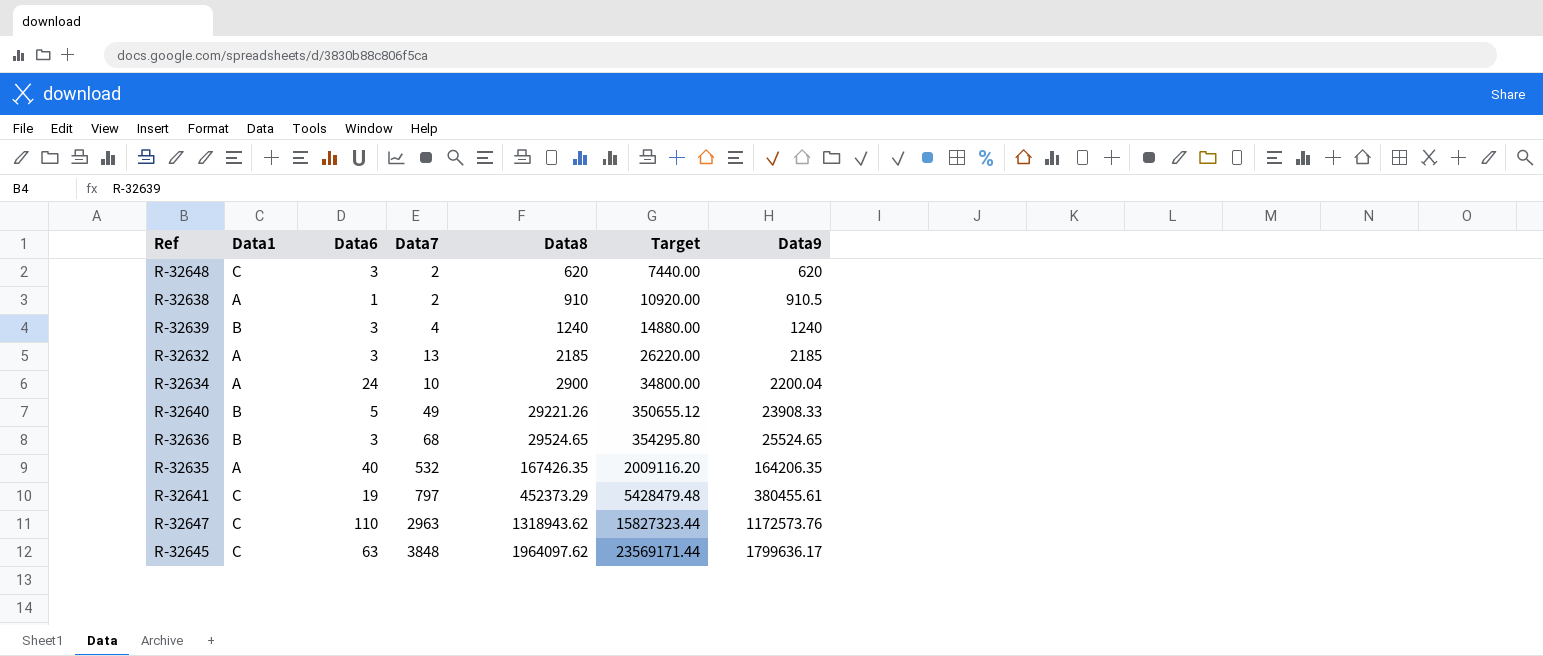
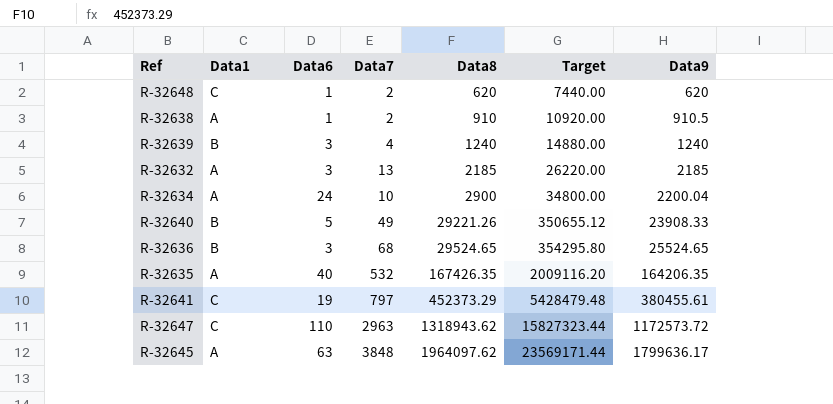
R-32648 | Data6: 3 -> 1
R-32647 | Data9: 1172573.76 -> 1172573.72
R-32645 | Data1: C -> A

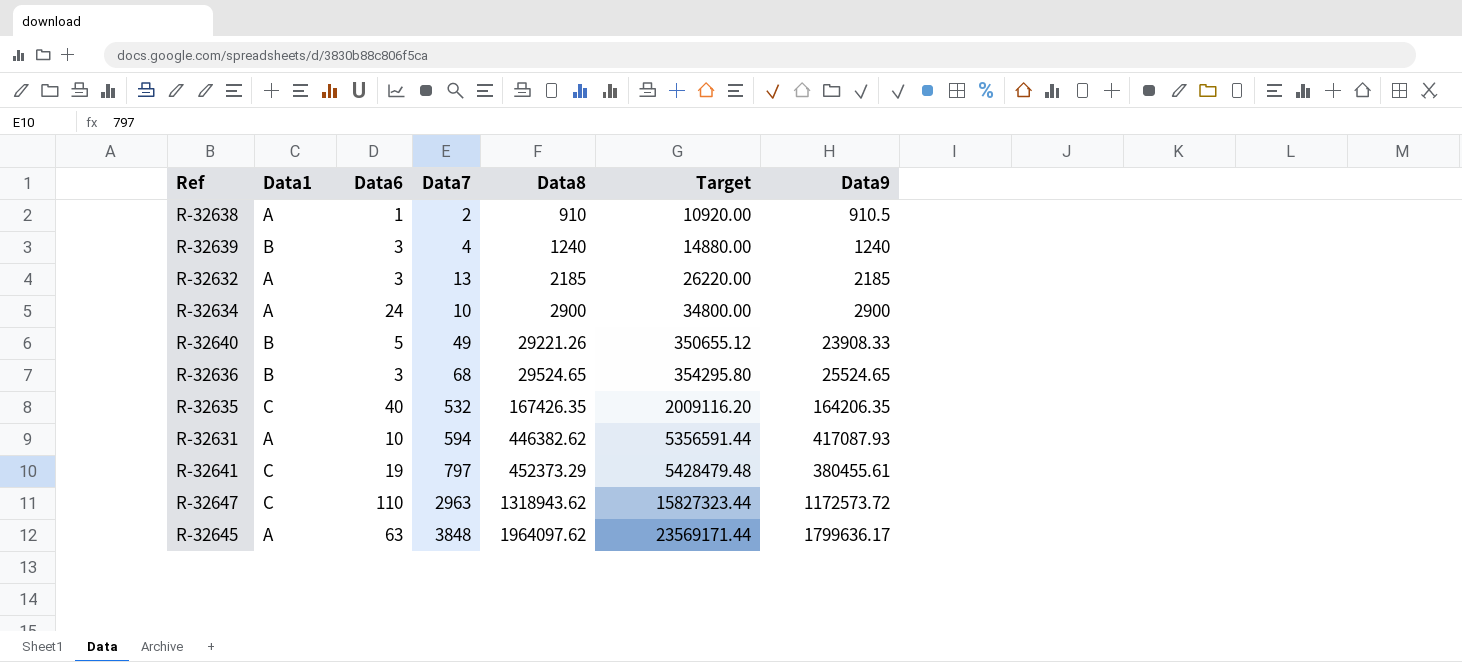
row R-32648: C | 1 | 2 | 620 | 7440.00 | 620 -> none
R-32634 | Data9: 2200.04 -> 2900
R-32635 | Data1: A -> C
row R-32631: none -> A | 10 | 594 | 446382.62 | 5356591.44 | 417087.93

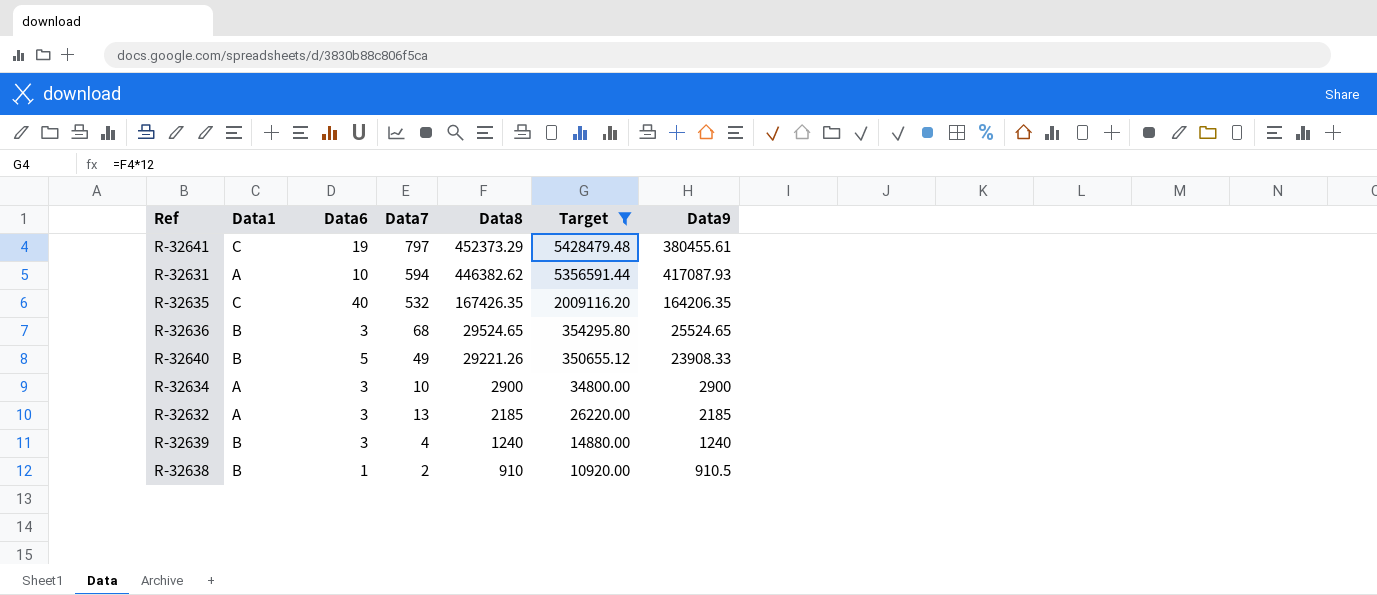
filter: none -> Target <= 5428479.48
row order: Data8 ascending -> Data8 descending
R-32634 | Data6: 24 -> 3
R-32638 | Data1: A -> B

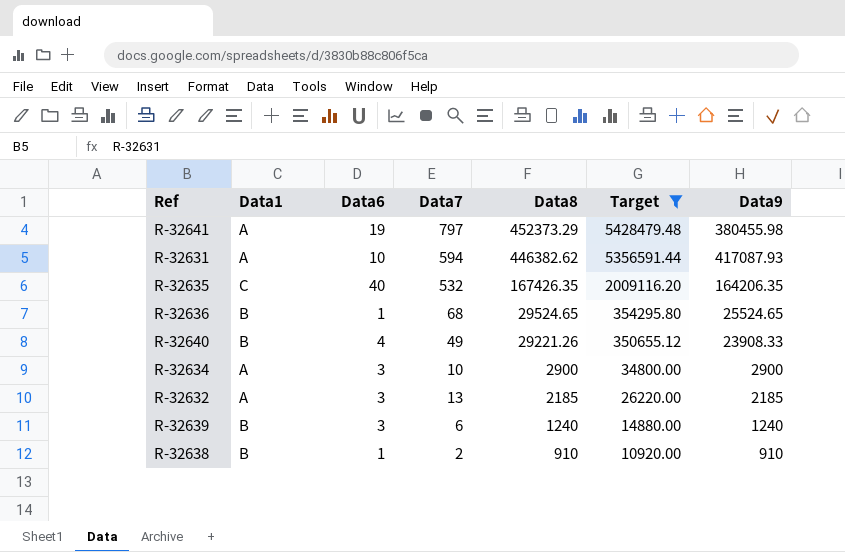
R-32641 | Data1: C -> A
R-32641 | Data9: 380455.61 -> 380455.98
R-32636 | Data6: 3 -> 1
R-32640 | Data6: 5 -> 4
R-32639 | Data7: 4 -> 6
R-32638 | Data9: 910.5 -> 910

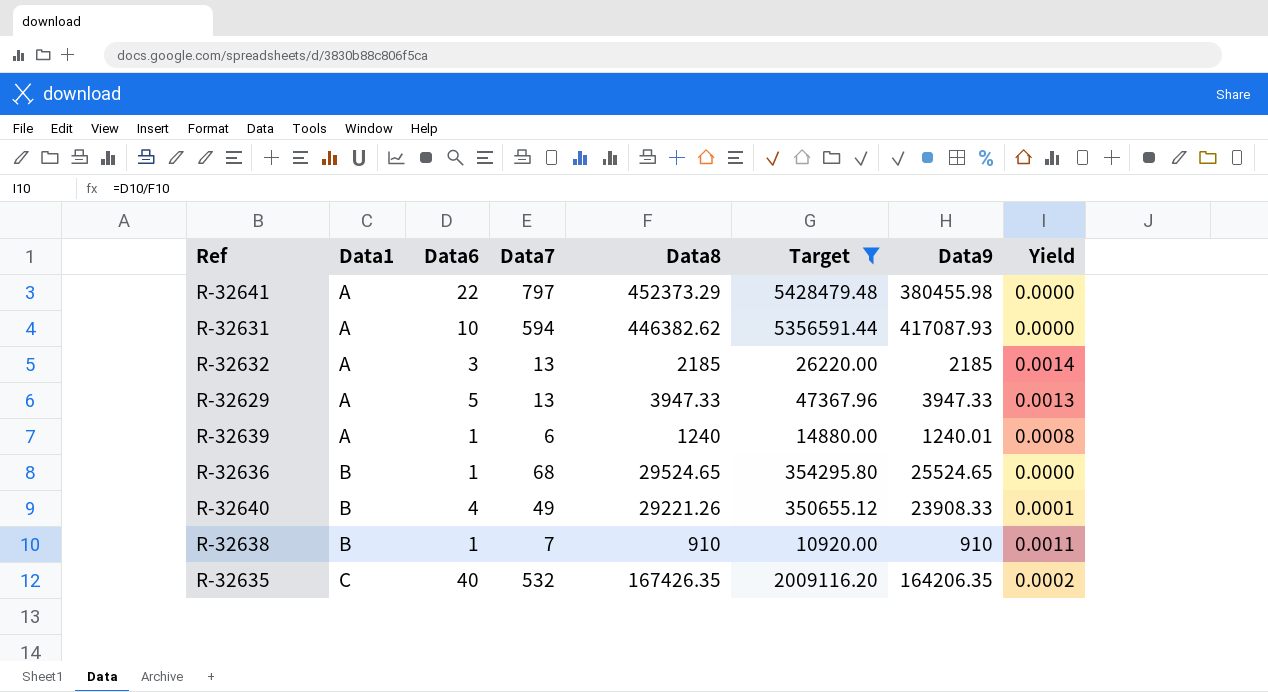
row order: Data8 descending -> Data1 ascending
column Yield | formula: none -> [Data6] / [Data8]
row R-32634: A | 3 | 10 | 2900 | 34800.00 | 2900 -> none
R-32641 | Data6: 19 -> 22
row R-32629: none -> A | 5 | 13 | 3947.33 | 47367.96 | 3947.33 | 0.0013
R-32639 | Data1: B -> A
R-32639 | Data6: 3 -> 1
R-32639 | Data9: 1240 -> 1240.01
R-32638 | Data7: 2 -> 7

